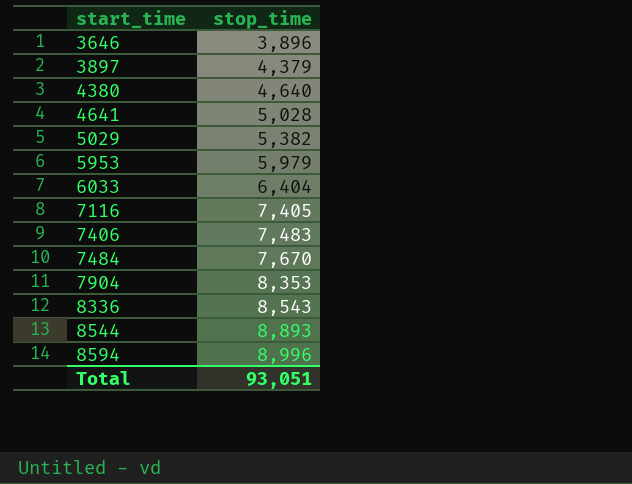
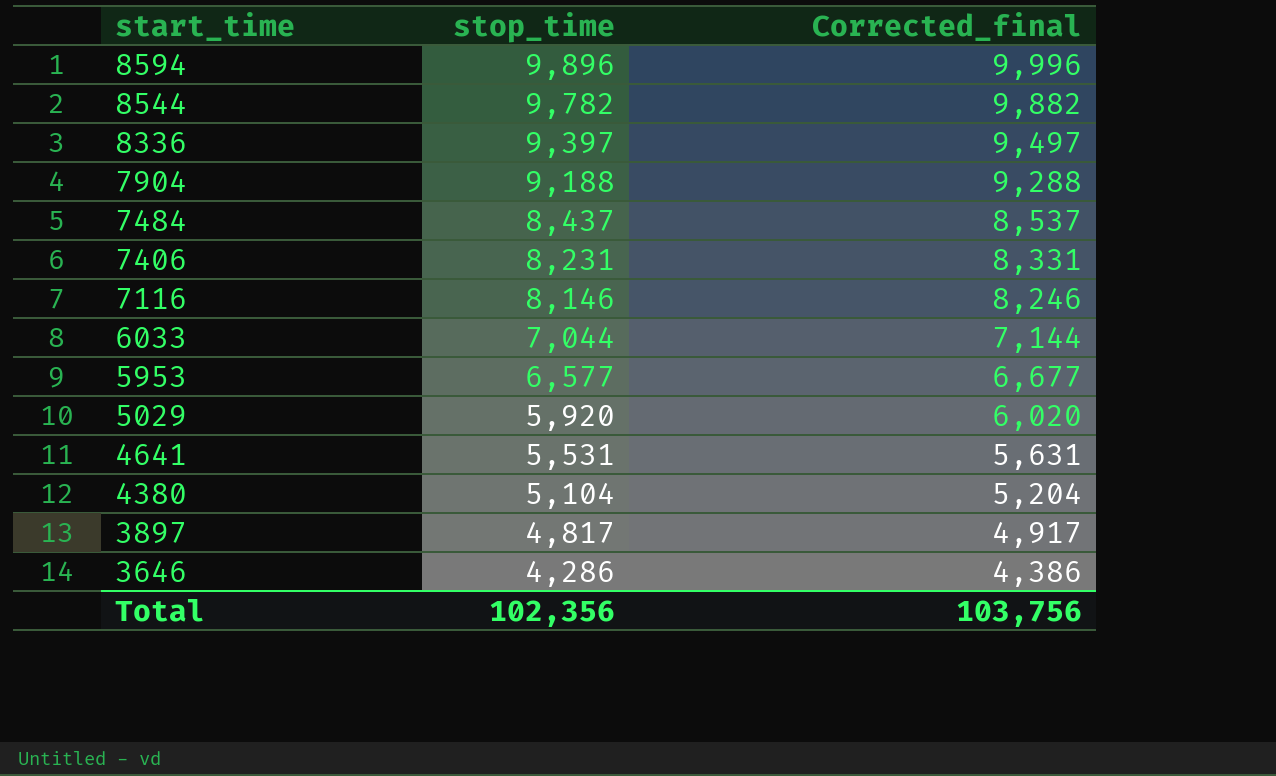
row order: start_time ascending -> start_time descending
column Corrected_final | formula: none -> [stop_time] + 100
8594 | stop_time: 8,996 -> 9,896
8544 | stop_time: 8,893 -> 9,782
8336 | stop_time: 8,543 -> 9,397
7904 | stop_time: 8,353 -> 9,188
7484 | stop_time: 7,670 -> 8,437
7406 | stop_time: 7,483 -> 8,231
7116 | stop_time: 7,405 -> 8,146
6033 | stop_time: 6,404 -> 7,044
5953 | stop_time: 5,979 -> 6,577
5029 | stop_time: 5,382 -> 5,920
4641 | stop_time: 5,028 -> 5,531
4380 | stop_time: 4,640 -> 5,104
3897 | stop_time: 4,379 -> 4,817
3646 | stop_time: 3,896 -> 4,286
Total | stop_time: 93,051 -> 102,356

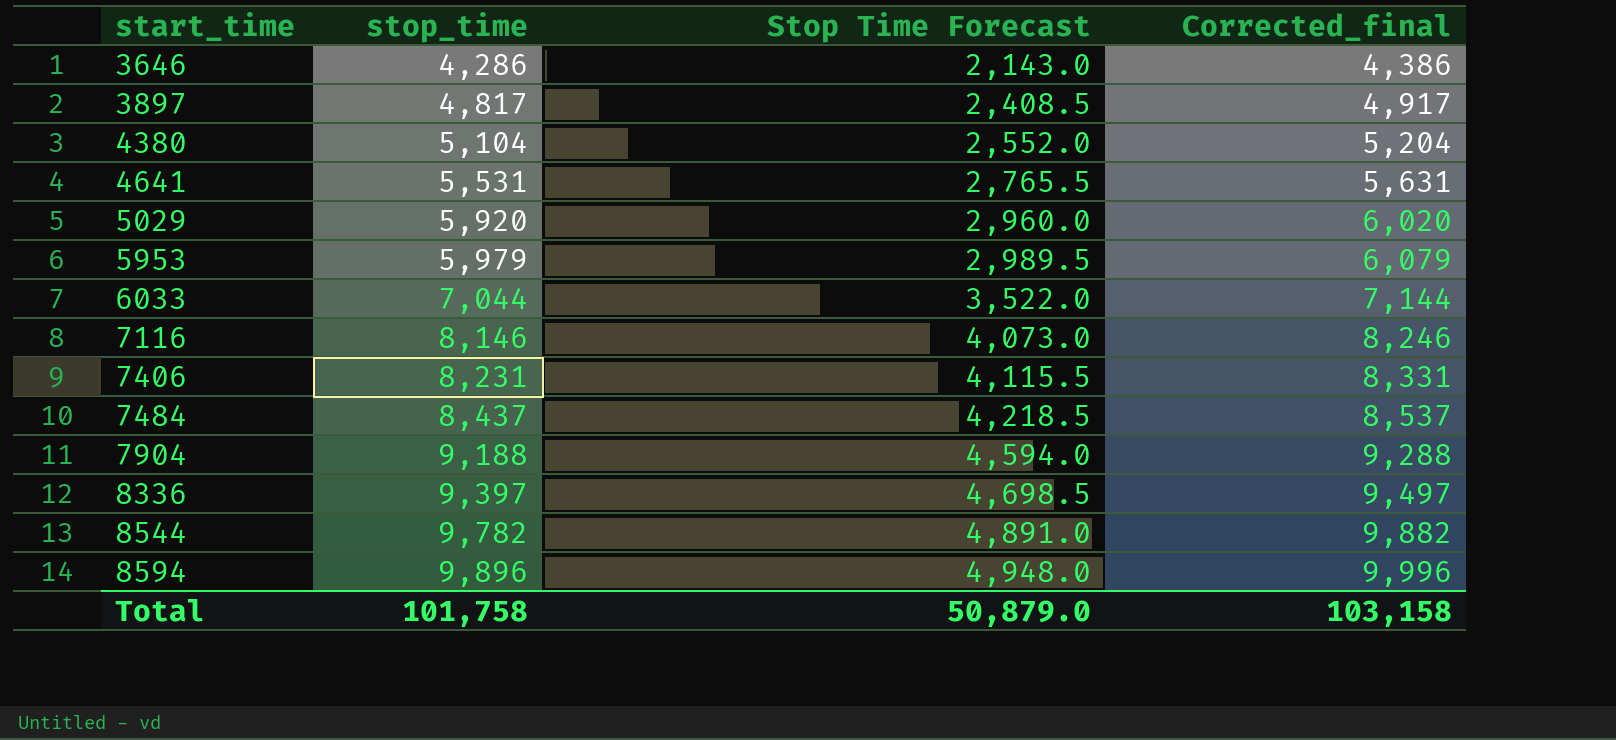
row order: start_time descending -> start_time ascending
column Stop Time Forecast | formula: none -> [stop_time] * 0.5
5953 | stop_time: 6,577 -> 5,979
5953 | Corrected_final: 6,677 -> 6,079
Total | stop_time: 102,356 -> 101,758
Total | Corrected_final: 103,756 -> 103,158

